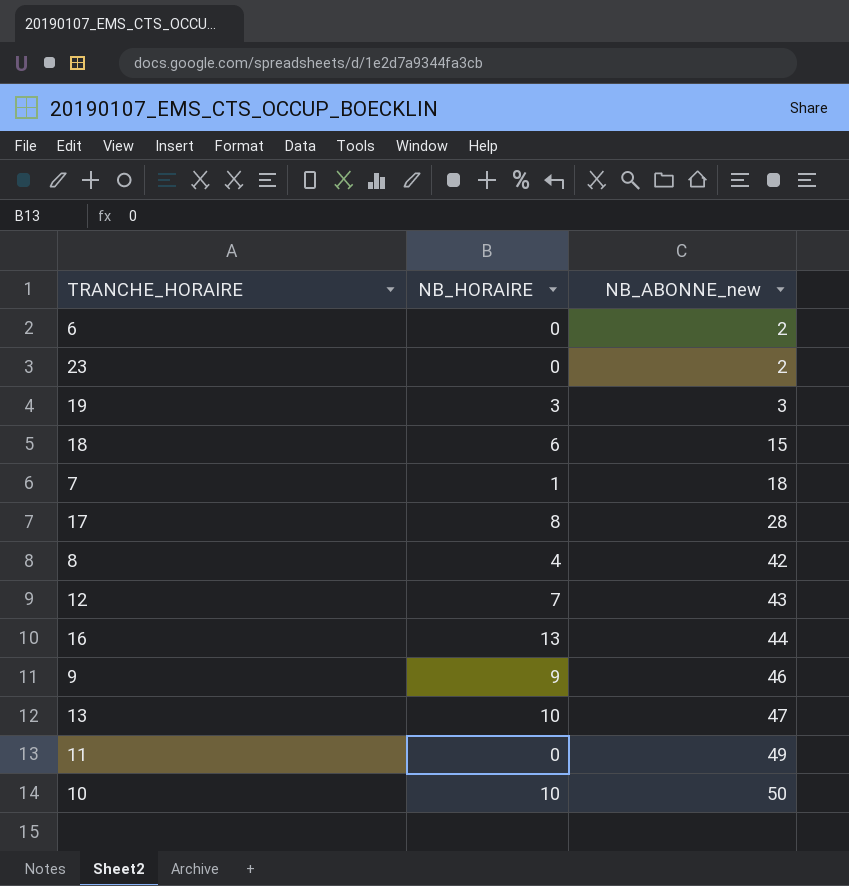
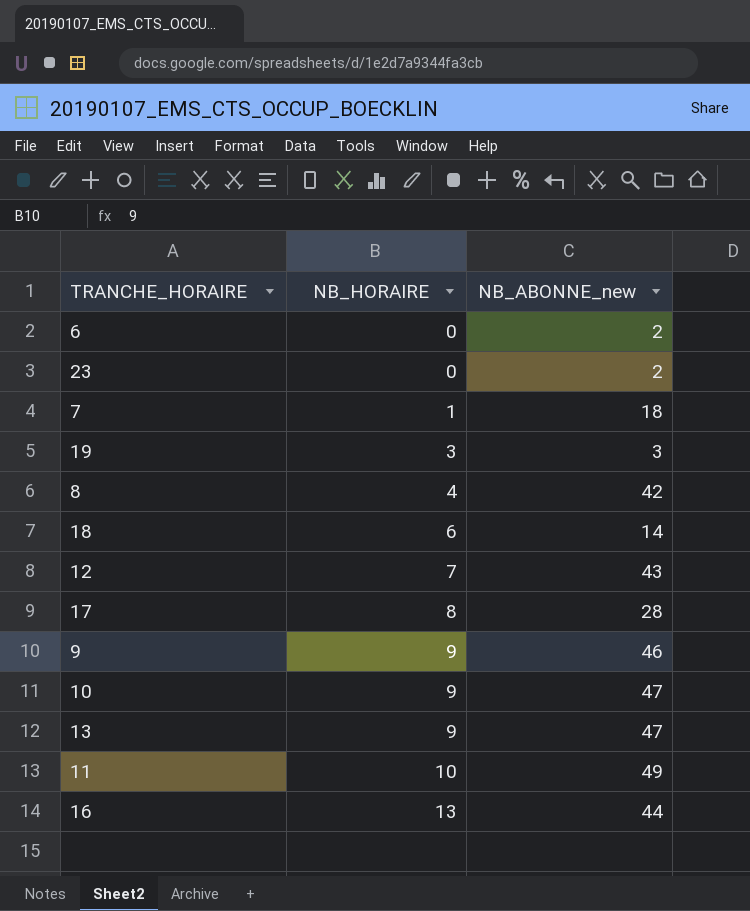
row order: NB_ABONNE_new ascending -> NB_HORAIRE ascending
18 | NB_ABONNE_new: 15 -> 14
10 | NB_HORAIRE: 10 -> 9
10 | NB_ABONNE_new: 50 -> 47
13 | NB_HORAIRE: 10 -> 9
11 | NB_HORAIRE: 0 -> 10

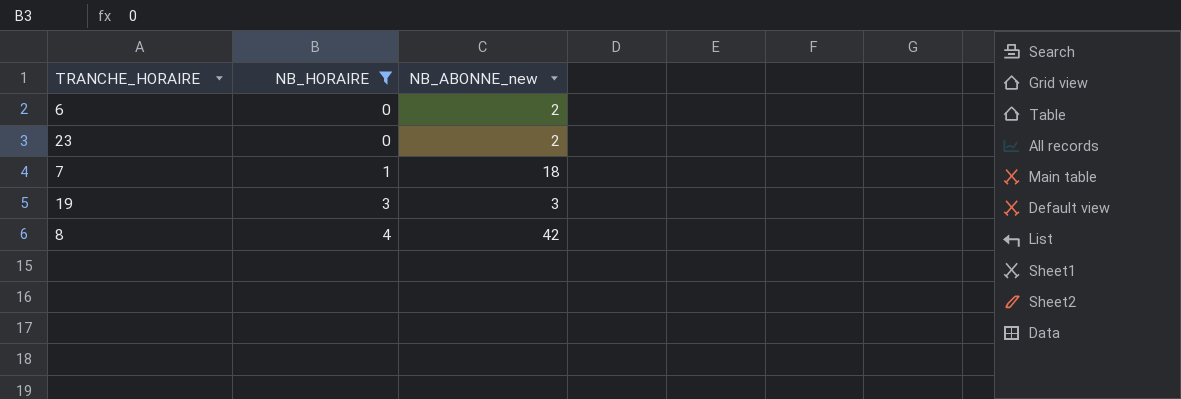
filter: none -> NB_HORAIRE <= 4

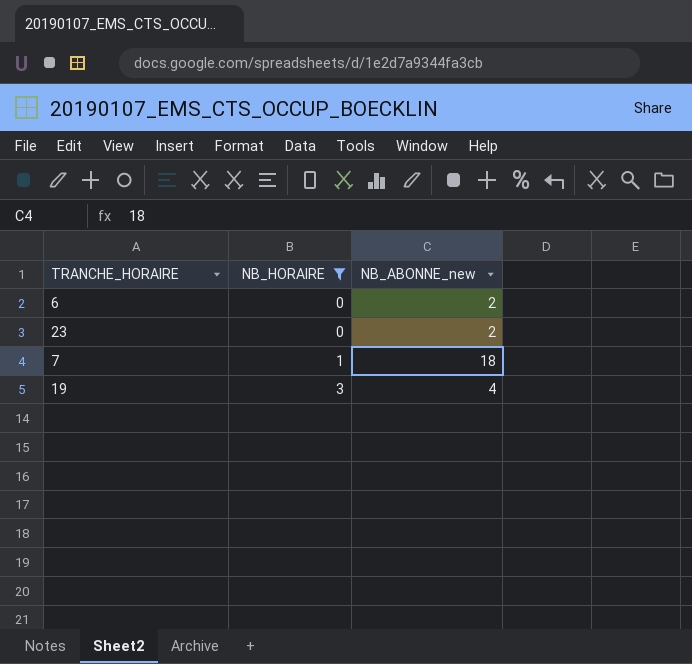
row 8: 4 | 42 -> none
19 | NB_ABONNE_new: 3 -> 4

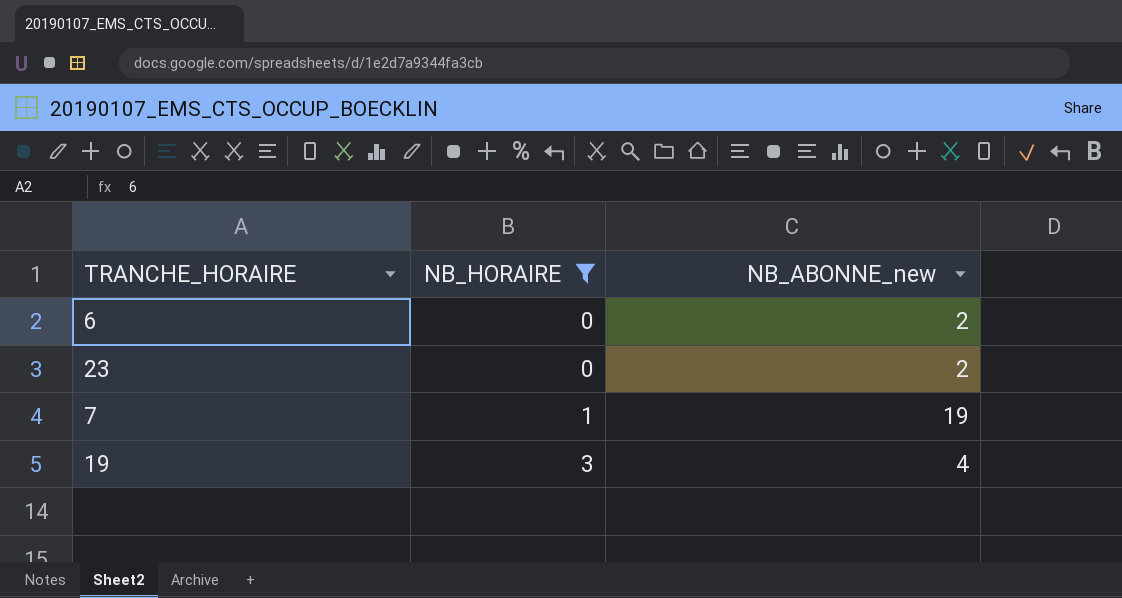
7 | NB_ABONNE_new: 18 -> 19

